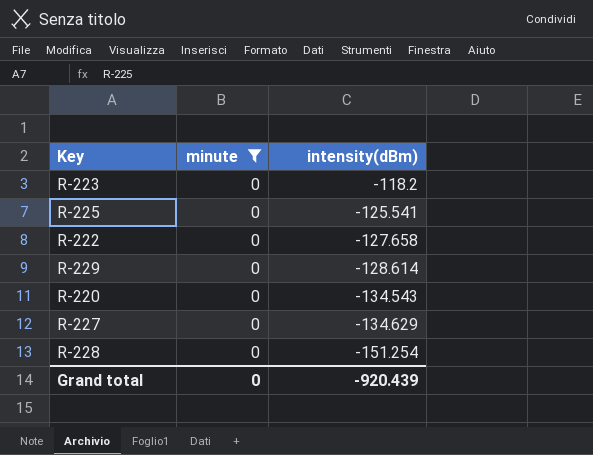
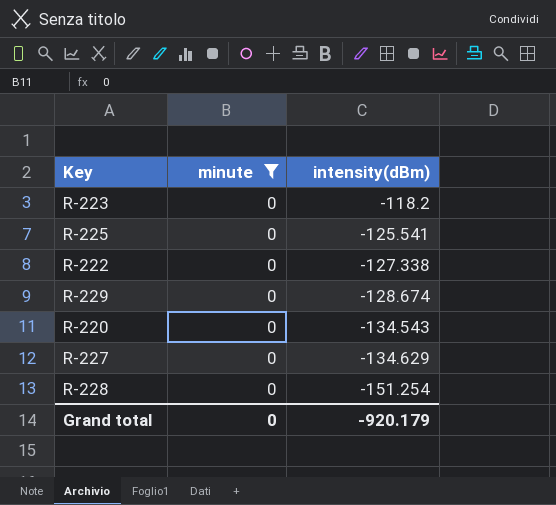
R-222 | intensity(dBm): -127.658 -> -127.338
R-229 | intensity(dBm): -128.614 -> -128.674
Grand total | intensity(dBm): -920.439 -> -920.179

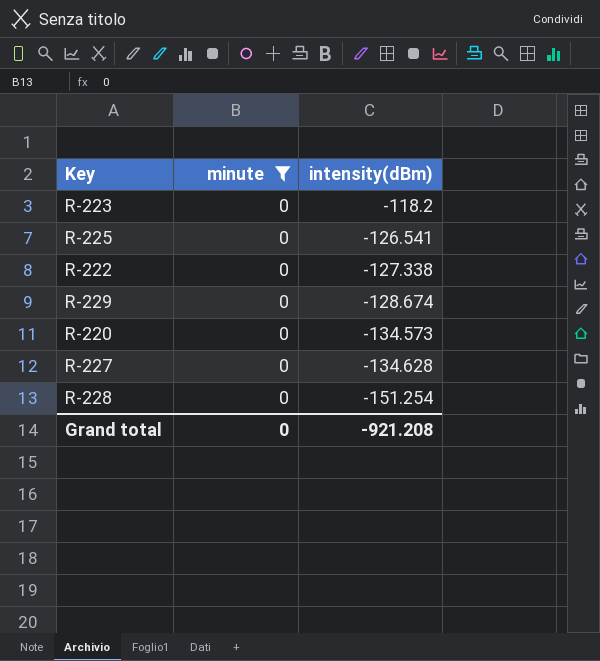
R-225 | intensity(dBm): -125.541 -> -126.541
R-220 | intensity(dBm): -134.543 -> -134.573
R-227 | intensity(dBm): -134.629 -> -134.628
Grand total | intensity(dBm): -920.179 -> -921.208

